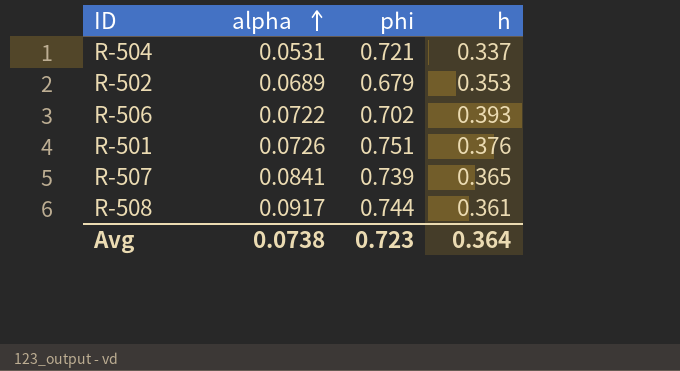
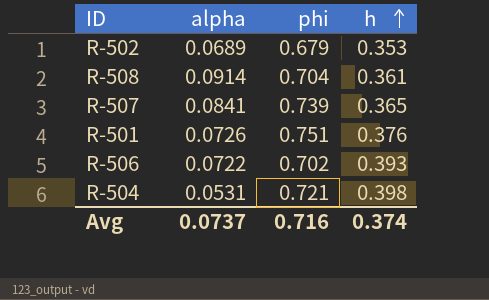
row order: alpha ascending -> h ascending
R-508 | alpha: 0.0917 -> 0.0914
R-508 | phi: 0.744 -> 0.704
R-504 | h: 0.337 -> 0.398
Avg | alpha: 0.0738 -> 0.0737
Avg | phi: 0.723 -> 0.716
Avg | h: 0.364 -> 0.374

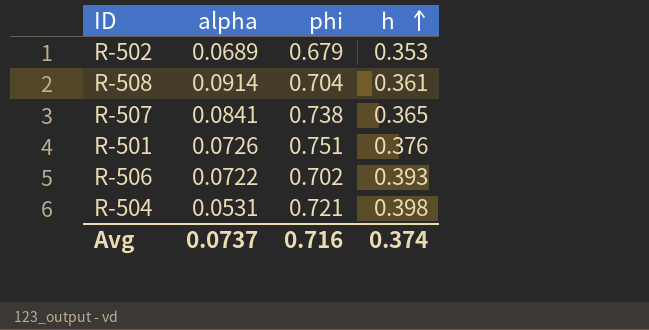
R-507 | phi: 0.739 -> 0.738

